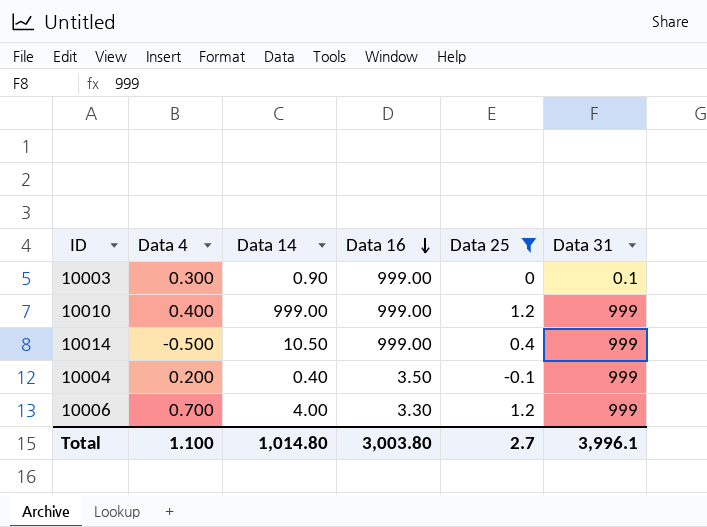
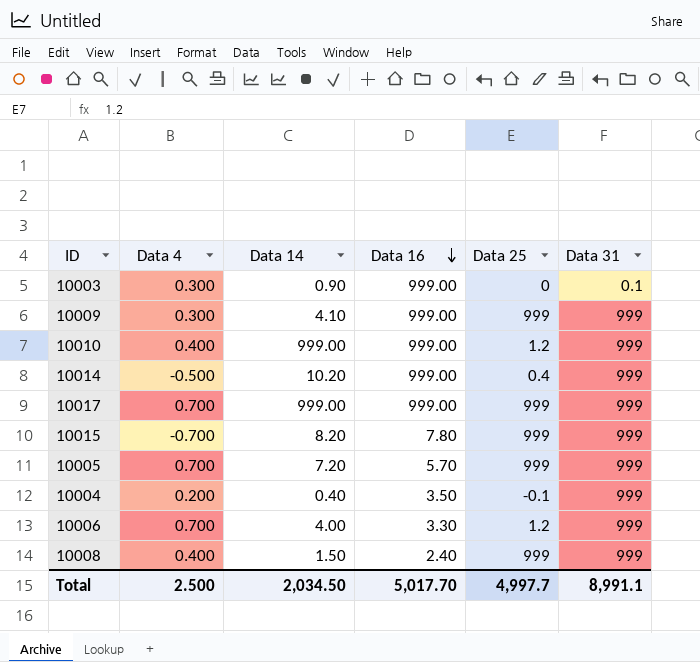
filter: Data 25 != 999 -> none
10014 | Data 14: 10.50 -> 10.20
Total | Data 4: 1.100 -> 2.500
Total | Data 14: 1,014.80 -> 2,034.50
Total | Data 16: 3,003.80 -> 5,017.70
Total | Data 25: 2.7 -> 4,997.7
Total | Data 31: 3,996.1 -> 8,991.1

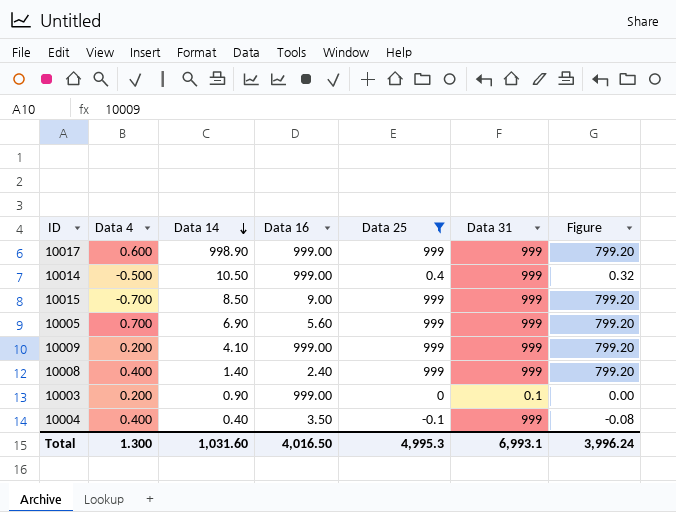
filter: none -> Data 25 != 1.2
row order: Data 16 descending -> Data 14 descending
column Figure | formula: none -> [Data 25] * 0.8
10017 | Data 4: 0.700 -> 0.600
10017 | Data 14: 999.00 -> 998.90
10014 | Data 14: 10.20 -> 10.50
10015 | Data 14: 8.20 -> 8.50
10015 | Data 16: 7.80 -> 9.00
10005 | Data 14: 7.20 -> 6.90
10005 | Data 16: 5.70 -> 5.60
10009 | Data 4: 0.300 -> 0.200
10008 | Data 14: 1.50 -> 1.40
10003 | Data 4: 0.300 -> 0.200
10004 | Data 4: 0.200 -> 0.400
Total | Data 4: 2.500 -> 1.300
Total | Data 14: 2,034.50 -> 1,031.60
Total | Data 16: 5,017.70 -> 4,016.50
Total | Data 25: 4,997.7 -> 4,995.3
Total | Data 31: 8,991.1 -> 6,993.1

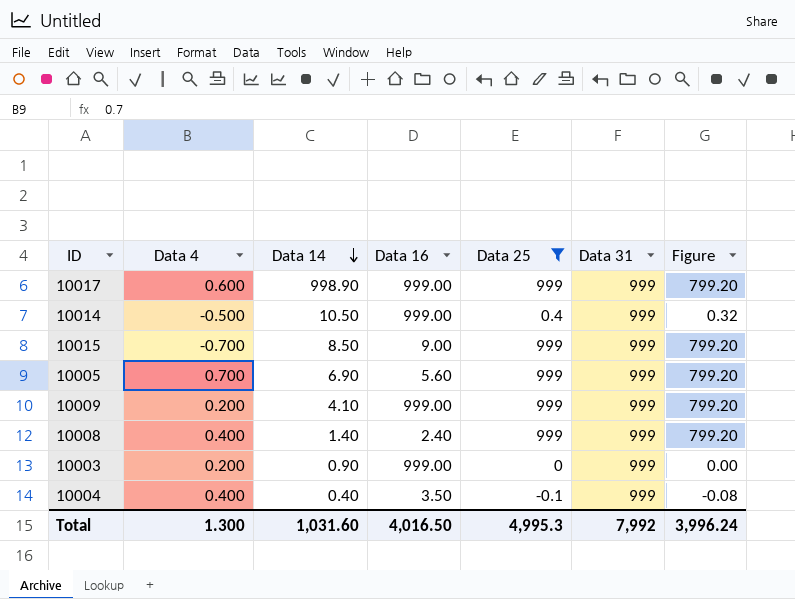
10003 | Data 31: 0.1 -> 999
Total | Data 31: 6,993.1 -> 7,992

